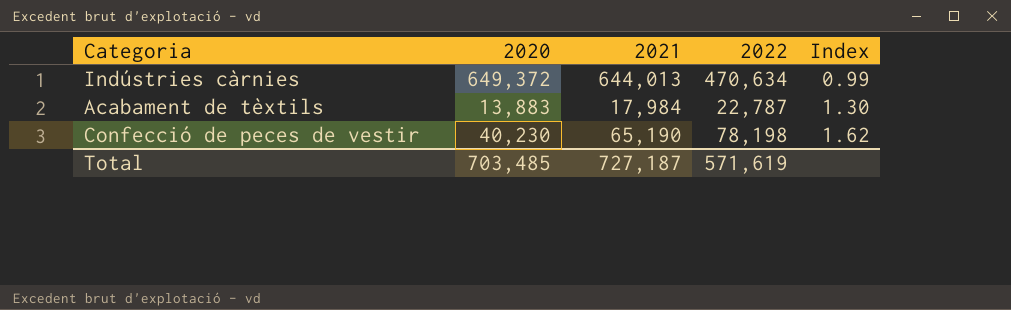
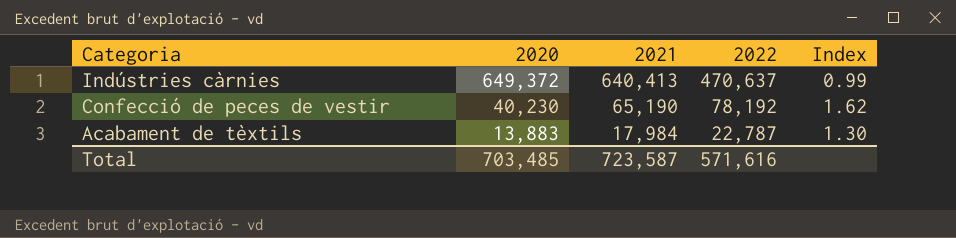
row order: Index ascending -> Categoria descending
Indústries càrnies | 2021: 644,013 -> 640,413
Indústries càrnies | 2022: 470,634 -> 470,637
Confecció de peces de vestir | 2022: 78,198 -> 78,192
Total | 2021: 727,187 -> 723,587
Total | 2022: 571,619 -> 571,616

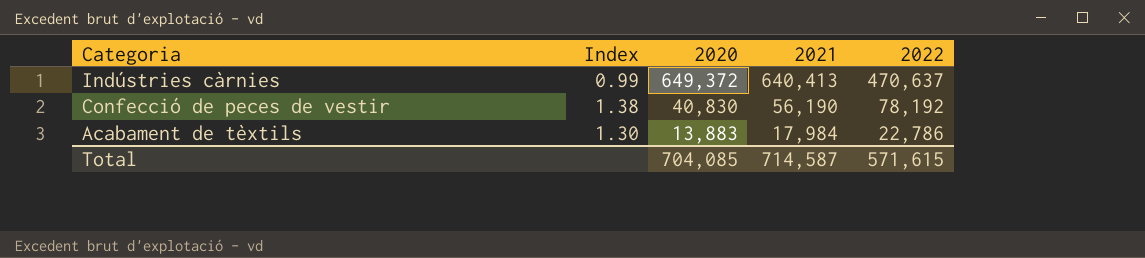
column Index | position: 5 -> 2
Confecció de peces de vestir | Index: 1.62 -> 1.38
Confecció de peces de vestir | 2020: 40,230 -> 40,830
Confecció de peces de vestir | 2021: 65,190 -> 56,190
Acabament de tèxtils | 2022: 22,787 -> 22,786
Total | 2020: 703,485 -> 704,085
Total | 2021: 723,587 -> 714,587
Total | 2022: 571,616 -> 571,615

